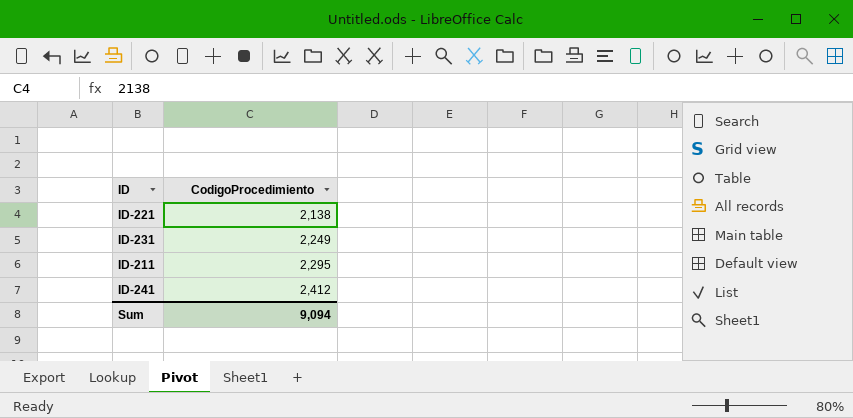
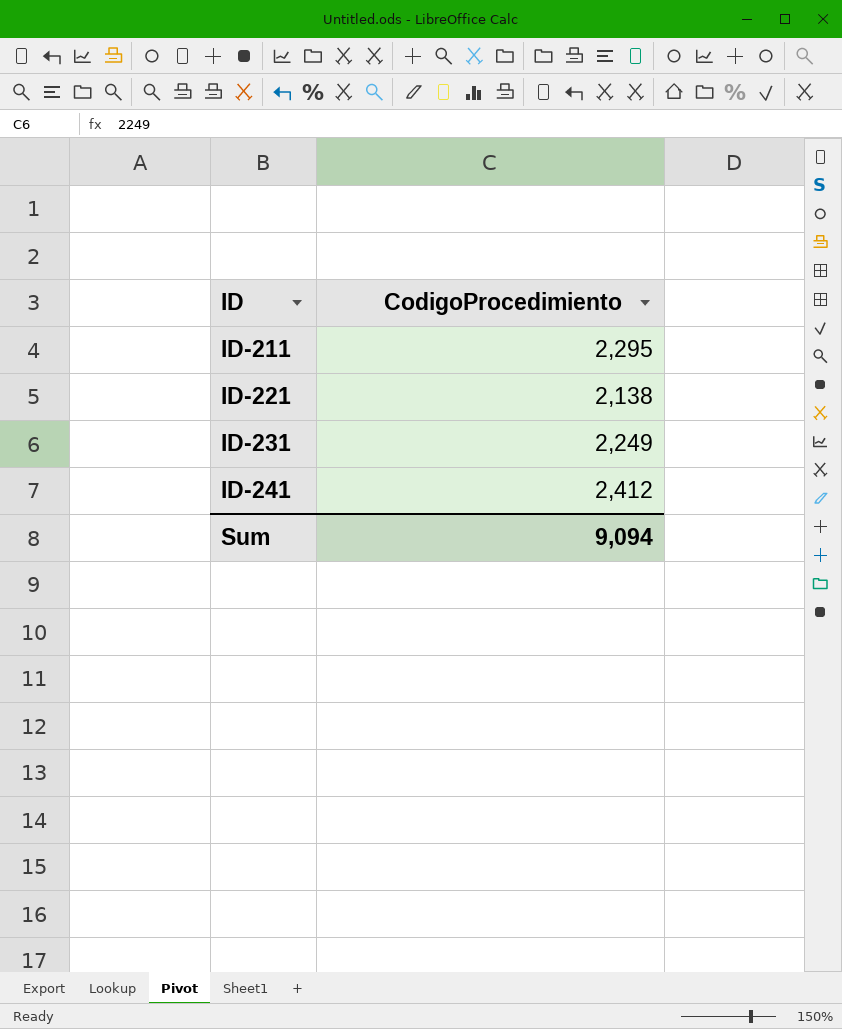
row order: CodigoProcedimiento ascending -> ID ascending

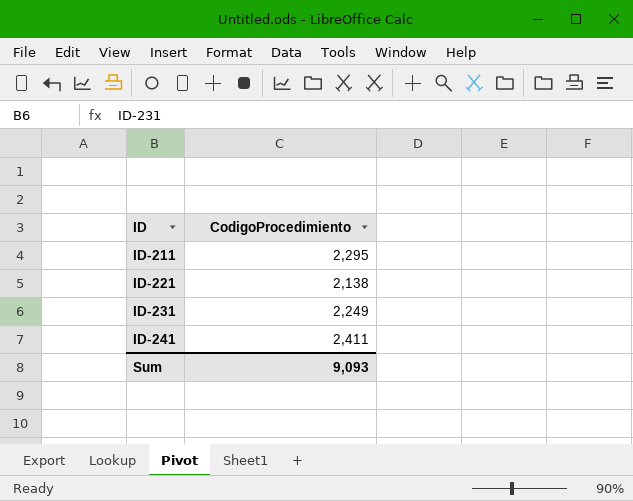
ID-241 | CodigoProcedimiento: 2,412 -> 2,411
Sum | CodigoProcedimiento: 9,094 -> 9,093

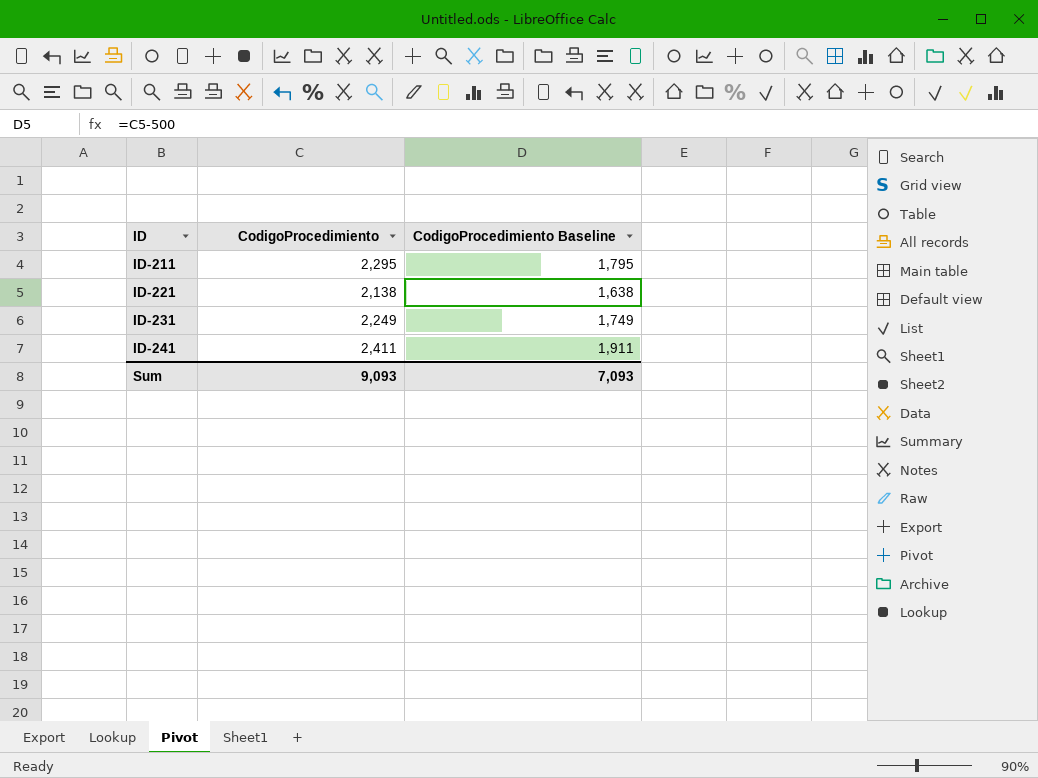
column CodigoProcedimiento Baseline | formula: none -> [CodigoProcedimiento] - 500

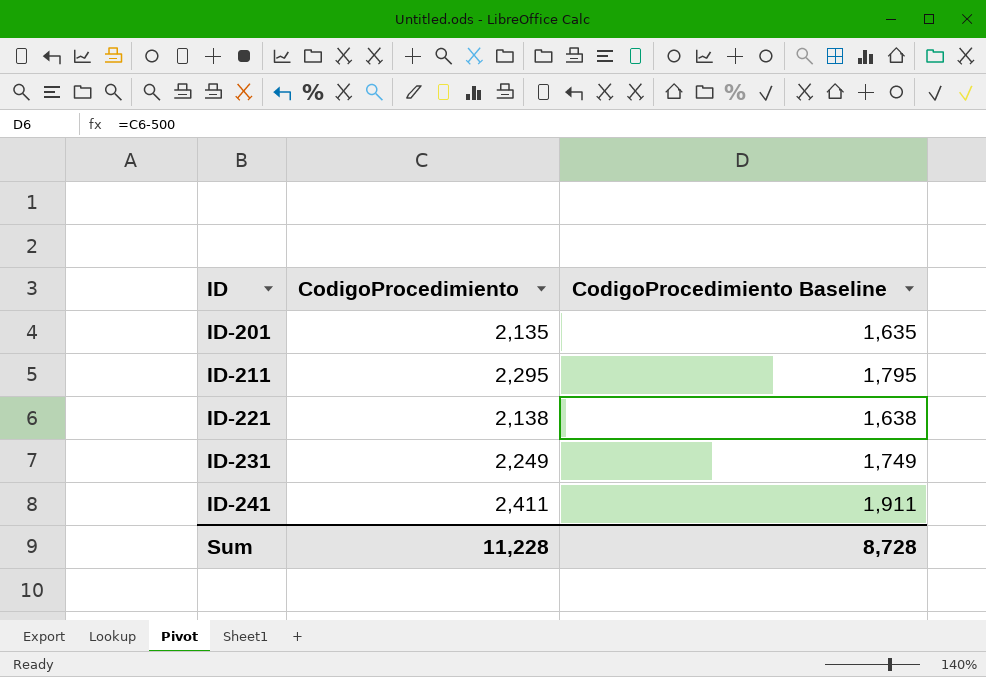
row ID-201: none -> 2,135 | 1,635
Sum | CodigoProcedimiento: 9,093 -> 11,228
Sum | CodigoProcedimiento Baseline: 7,093 -> 8,728

